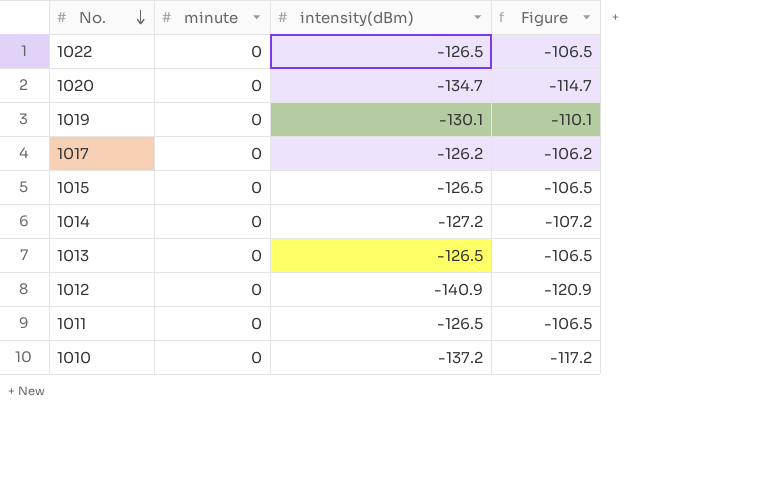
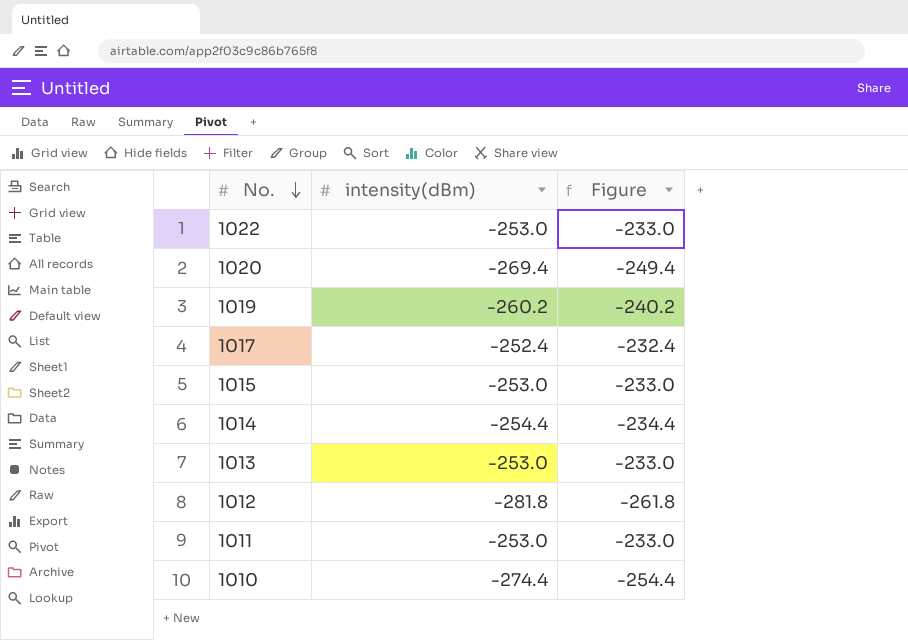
column minute | position: 2 -> none
1022 | intensity(dBm): -126.5 -> -253.0
1022 | Figure: -106.5 -> -233.0
1020 | intensity(dBm): -134.7 -> -269.4
1020 | Figure: -114.7 -> -249.4
1019 | intensity(dBm): -130.1 -> -260.2
1019 | Figure: -110.1 -> -240.2
1017 | intensity(dBm): -126.2 -> -252.4
1017 | Figure: -106.2 -> -232.4
1015 | intensity(dBm): -126.5 -> -253.0
1015 | Figure: -106.5 -> -233.0
1014 | intensity(dBm): -127.2 -> -254.4
1014 | Figure: -107.2 -> -234.4
1013 | intensity(dBm): -126.5 -> -253.0
1013 | Figure: -106.5 -> -233.0
1012 | intensity(dBm): -140.9 -> -281.8
1012 | Figure: -120.9 -> -261.8
1011 | intensity(dBm): -126.5 -> -253.0
1011 | Figure: -106.5 -> -233.0
1010 | intensity(dBm): -137.2 -> -274.4
1010 | Figure: -117.2 -> -254.4

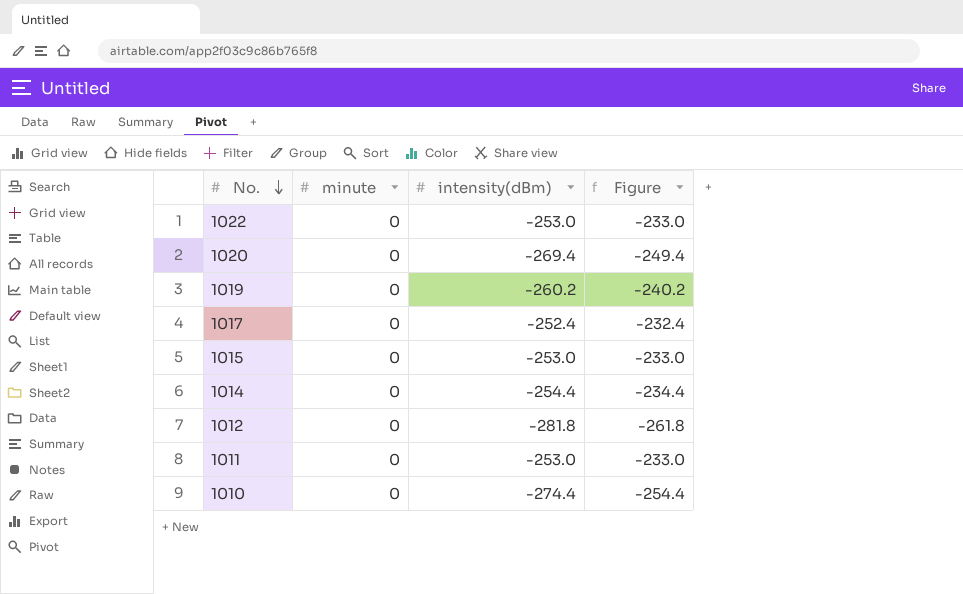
column minute | position: none -> 2
row 1013: -253.0 | -233.0 -> none

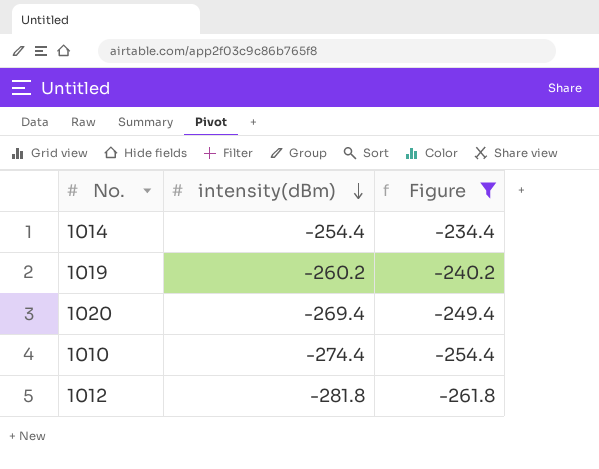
filter: none -> Figure <= -234.4
row order: No. descending -> intensity(dBm) descending
column minute | position: 2 -> none

